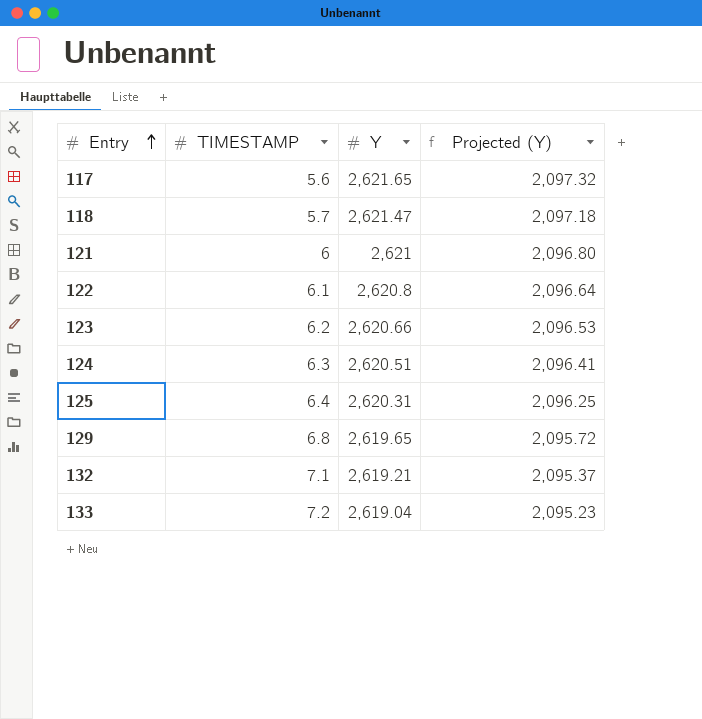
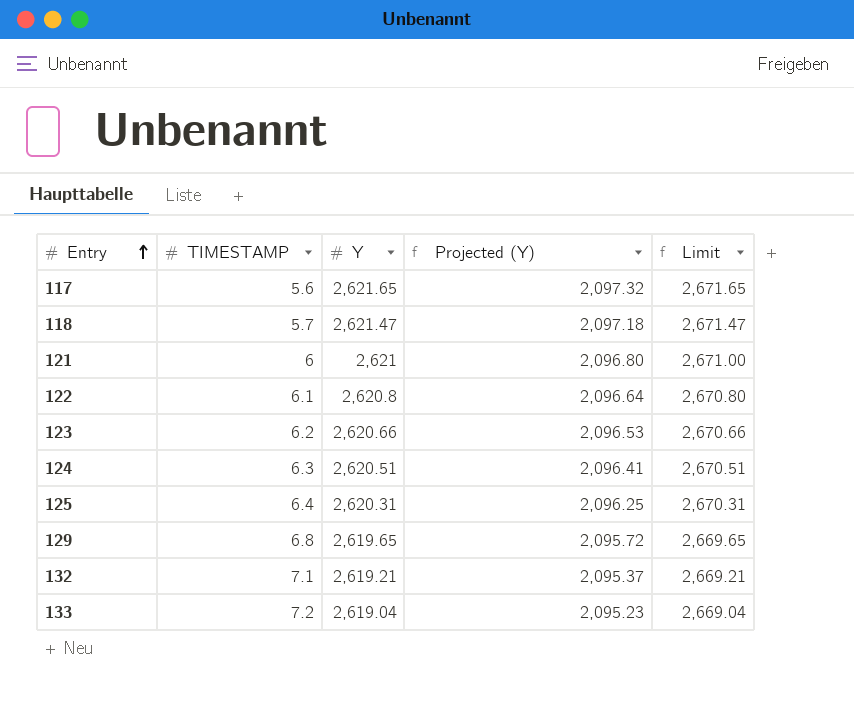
column Limit | formula: none -> [Y] + 50

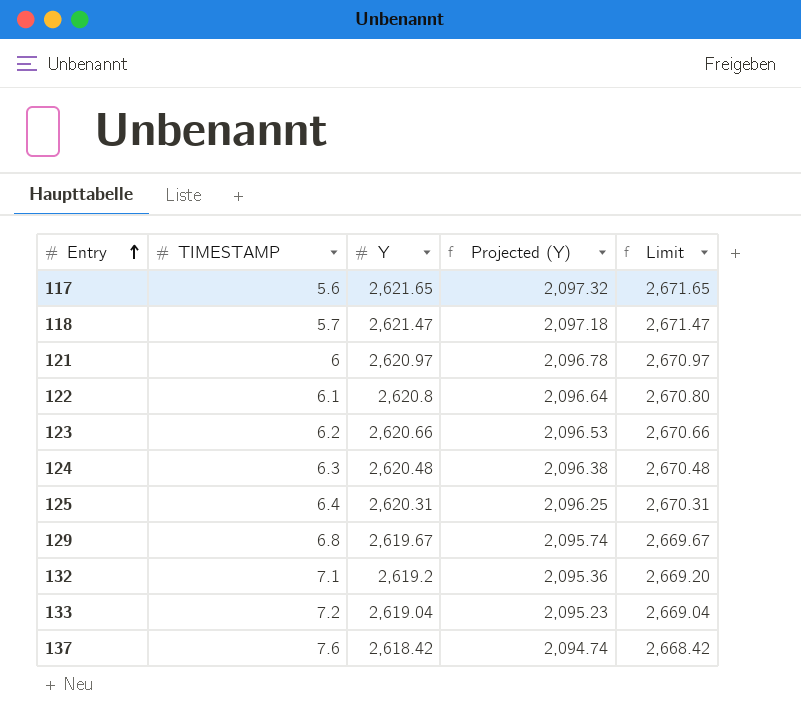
121 | Y: 2,621 -> 2,620.97
121 | Projected (Y): 2,096.80 -> 2,096.78
121 | Limit: 2,671.00 -> 2,670.97
124 | Y: 2,620.51 -> 2,620.48
124 | Projected (Y): 2,096.41 -> 2,096.38
124 | Limit: 2,670.51 -> 2,670.48
129 | Y: 2,619.65 -> 2,619.67
129 | Projected (Y): 2,095.72 -> 2,095.74
129 | Limit: 2,669.65 -> 2,669.67
132 | Y: 2,619.21 -> 2,619.2
132 | Projected (Y): 2,095.37 -> 2,095.36
132 | Limit: 2,669.21 -> 2,669.20
row 137: none -> 7.6 | 2,618.42 | 2,094.74 | 2,668.42

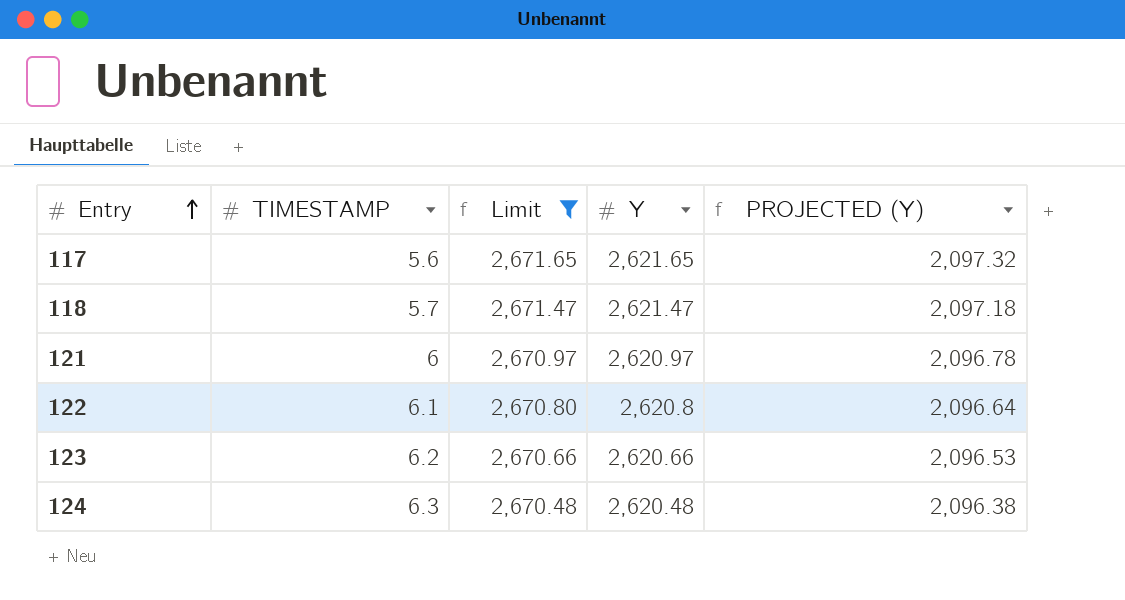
filter: none -> Limit >= 2,670.48
column Limit | position: 5 -> 3
column name: Projected (Y) -> PROJECTED (Y)

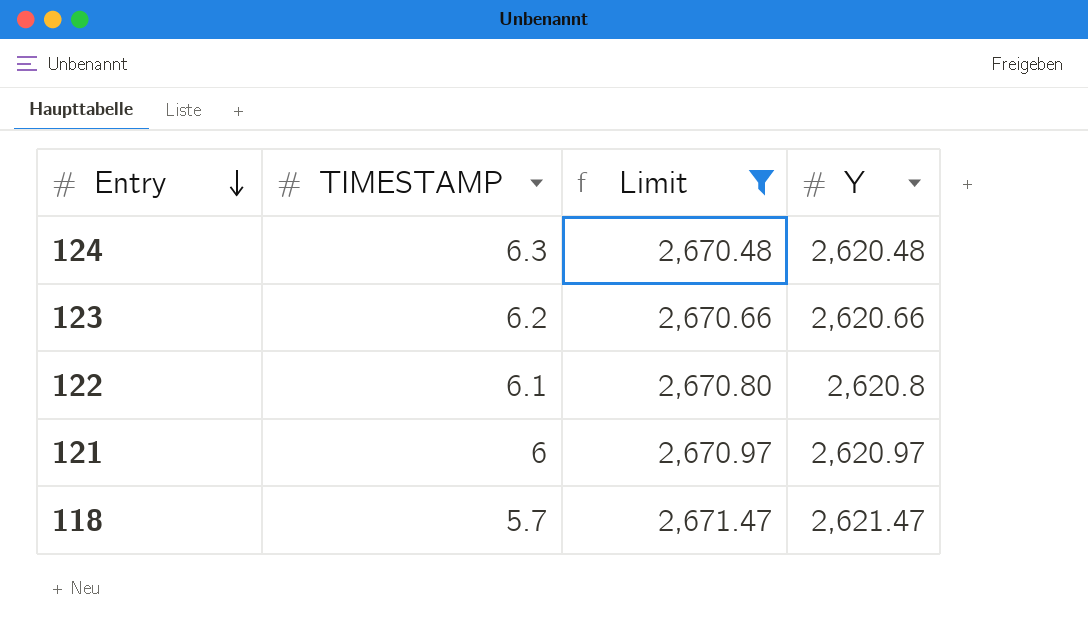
row order: Entry ascending -> Entry descending
column PROJECTED (Y) | formula: [Y] * 0.8 -> none
row 117: 5.6 | 2,671.65 | 2,621.65 | 2,097.32 -> none

